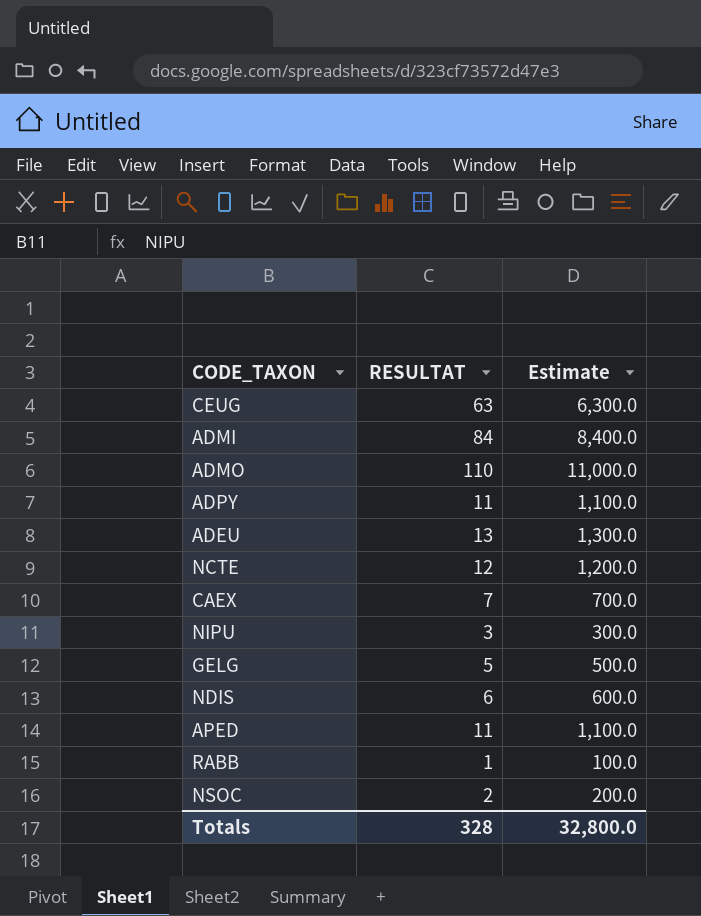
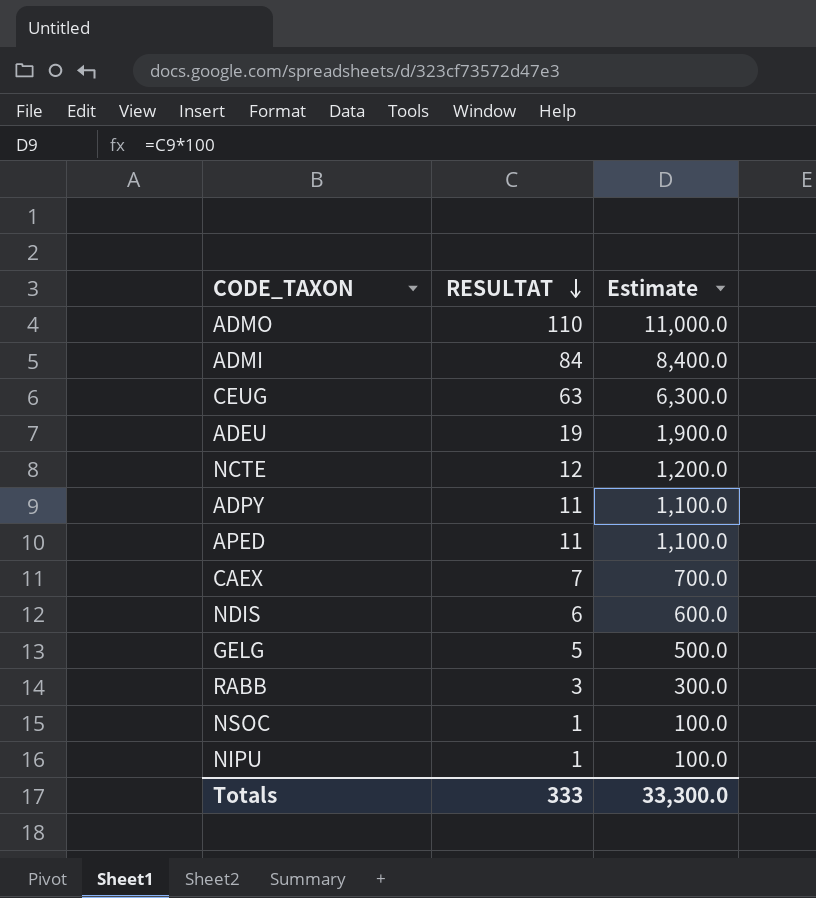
row order: none -> RESULTAT descending
ADEU | RESULTAT: 13 -> 19
ADEU | Estimate: 1,300.0 -> 1,900.0
RABB | RESULTAT: 1 -> 3
RABB | Estimate: 100.0 -> 300.0
NSOC | RESULTAT: 2 -> 1
NSOC | Estimate: 200.0 -> 100.0
NIPU | RESULTAT: 3 -> 1
NIPU | Estimate: 300.0 -> 100.0
Totals | RESULTAT: 328 -> 333
Totals | Estimate: 32,800.0 -> 33,300.0

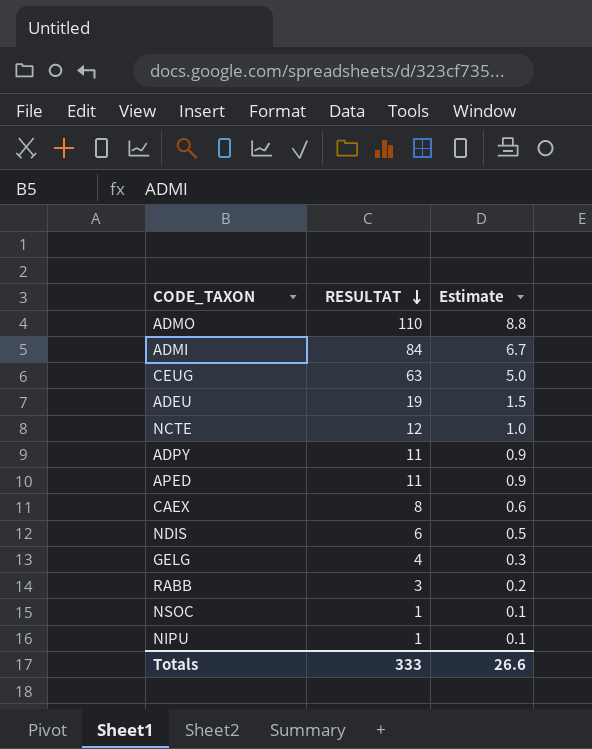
column Estimate | formula: [RESULTAT] * 100 -> [RESULTAT] * 0.08
CAEX | RESULTAT: 7 -> 8
GELG | RESULTAT: 5 -> 4
Totals | Estimate: 33,300.0 -> 26.6

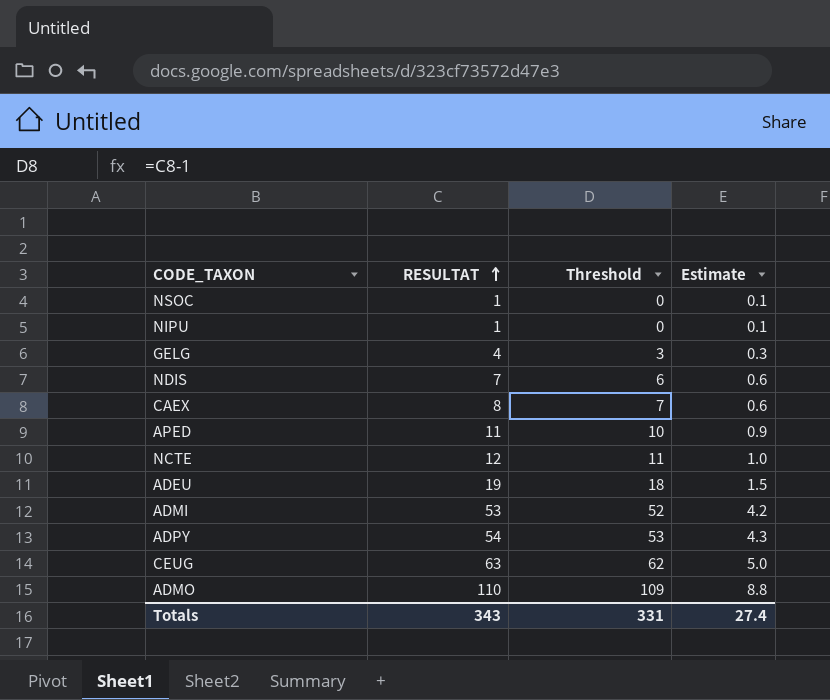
row order: RESULTAT descending -> RESULTAT ascending
column Threshold | formula: none -> [RESULTAT] - 1
row RABB: 3 | 0.2 -> none
NDIS | RESULTAT: 6 -> 7
NDIS | Estimate: 0.5 -> 0.6
ADMI | RESULTAT: 84 -> 53
ADMI | Estimate: 6.7 -> 4.2
ADPY | RESULTAT: 11 -> 54
ADPY | Estimate: 0.9 -> 4.3
Totals | RESULTAT: 333 -> 343
Totals | Estimate: 26.6 -> 27.4

